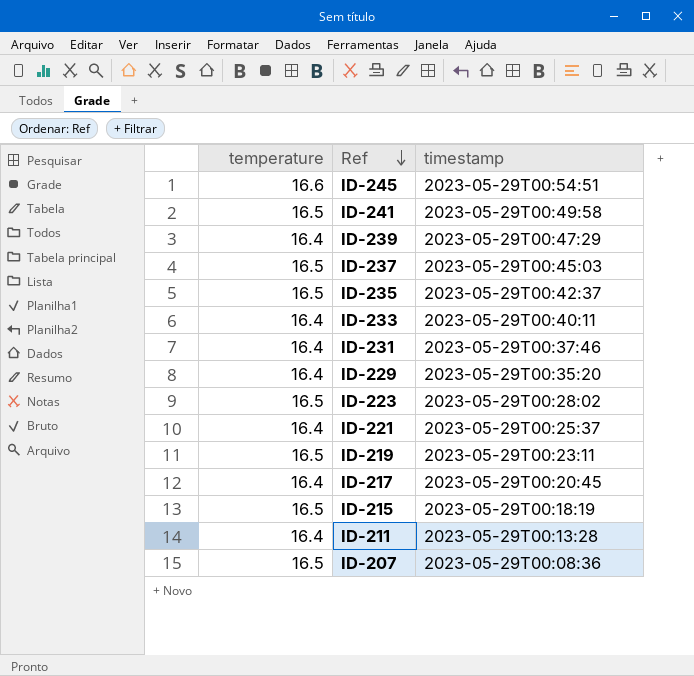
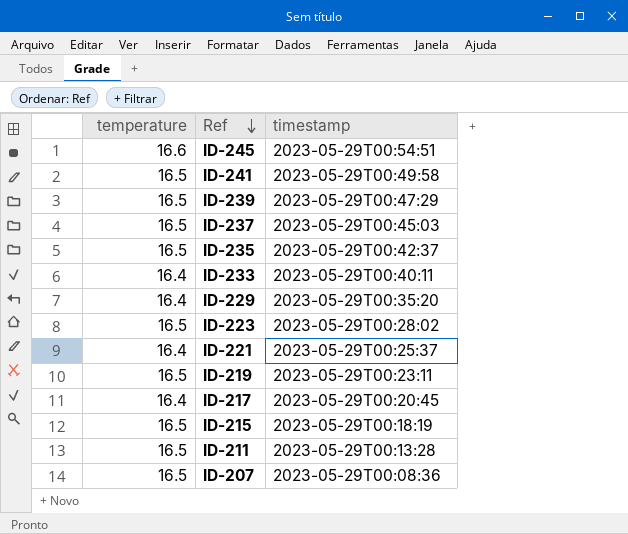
row ID-231: 16.4 | 2023-05-29T00:37:46 -> none
ID-239 | temperature: 16.4 -> 16.5
ID-211 | temperature: 16.4 -> 16.5

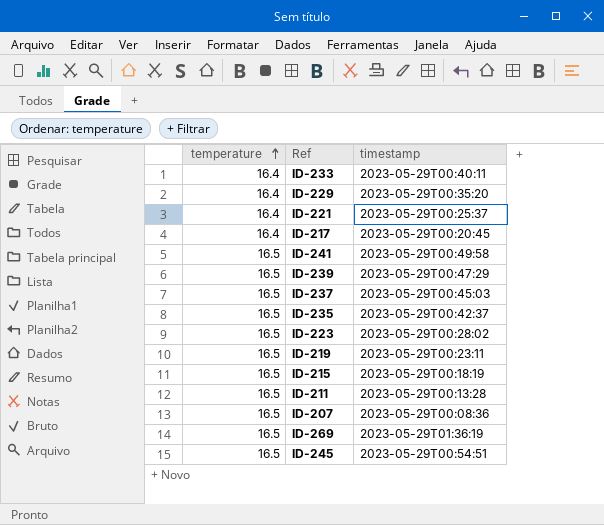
row order: Ref descending -> temperature ascending
row ID-269: none -> 16.5 | 2023-05-29T01:36:19
ID-245 | temperature: 16.6 -> 16.5

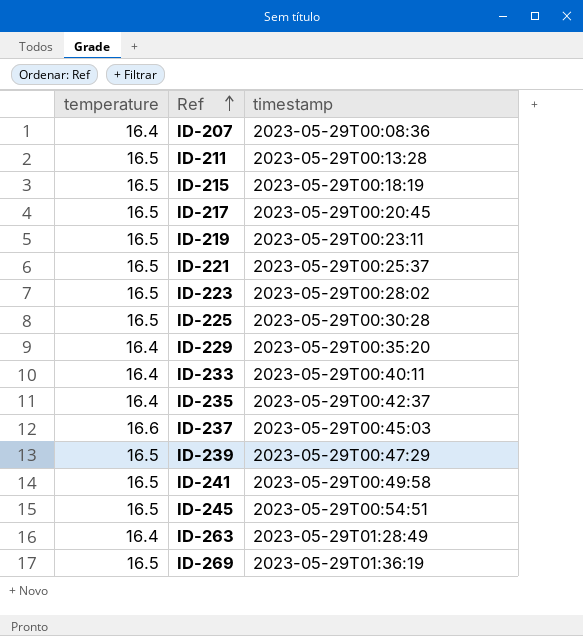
row order: temperature ascending -> Ref ascending
ID-207 | temperature: 16.5 -> 16.4
ID-217 | temperature: 16.4 -> 16.5
ID-221 | temperature: 16.4 -> 16.5
row ID-225: none -> 16.5 | 2023-05-29T00:30:28
ID-235 | temperature: 16.5 -> 16.4
ID-237 | temperature: 16.5 -> 16.6
row ID-263: none -> 16.4 | 2023-05-29T01:28:49

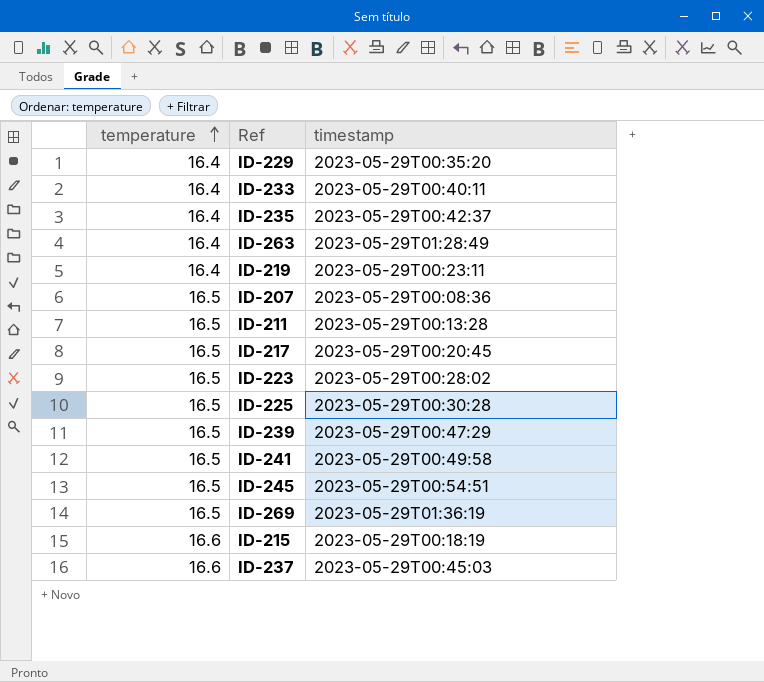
row order: Ref ascending -> temperature ascending
row ID-221: 16.5 | 2023-05-29T00:25:37 -> none
ID-219 | temperature: 16.5 -> 16.4
ID-207 | temperature: 16.4 -> 16.5
ID-215 | temperature: 16.5 -> 16.6

